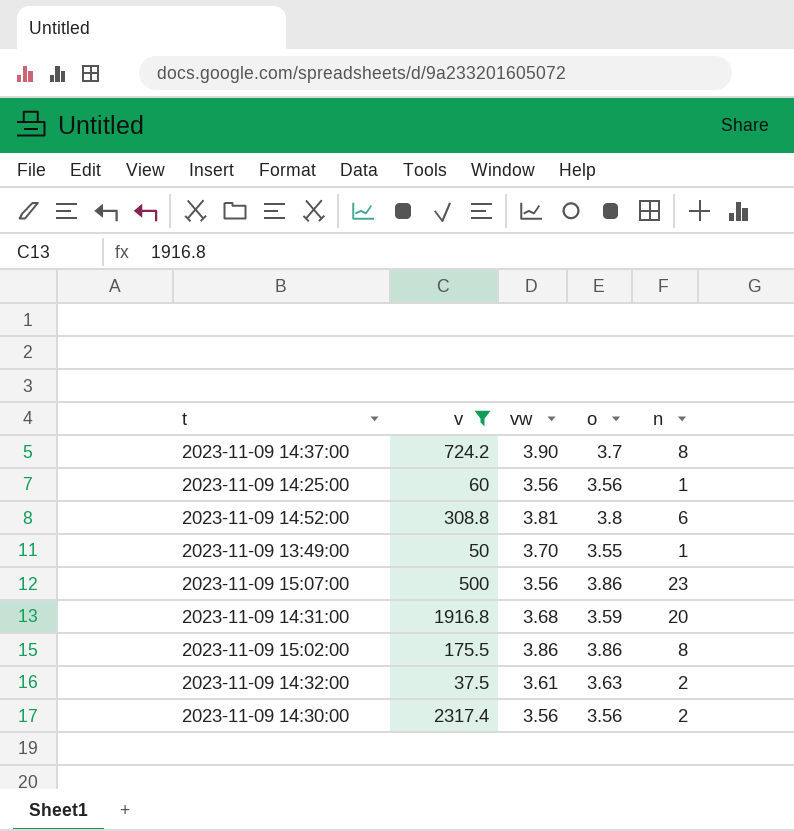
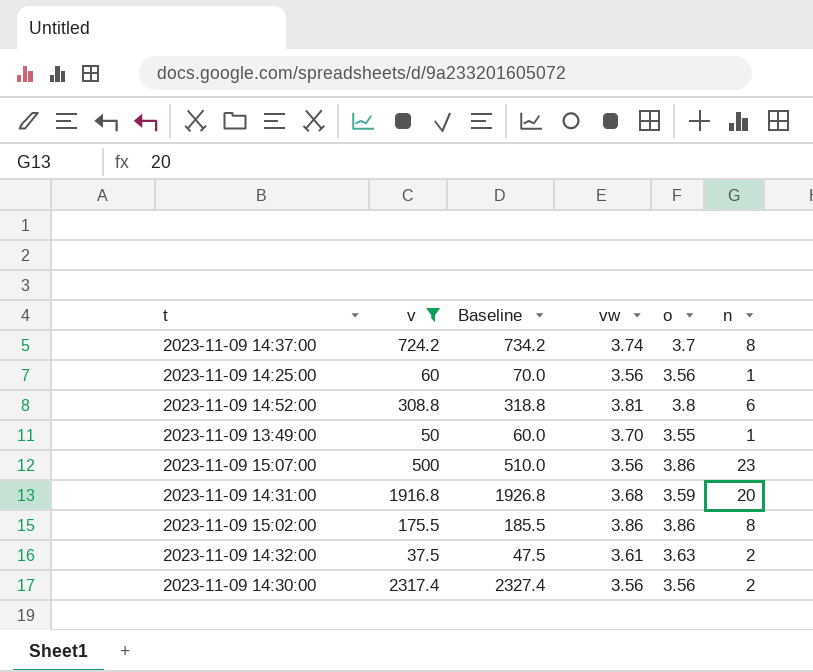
column Baseline | formula: none -> [v] + 10
2023-11-09 14:37:00 | vw: 3.90 -> 3.74

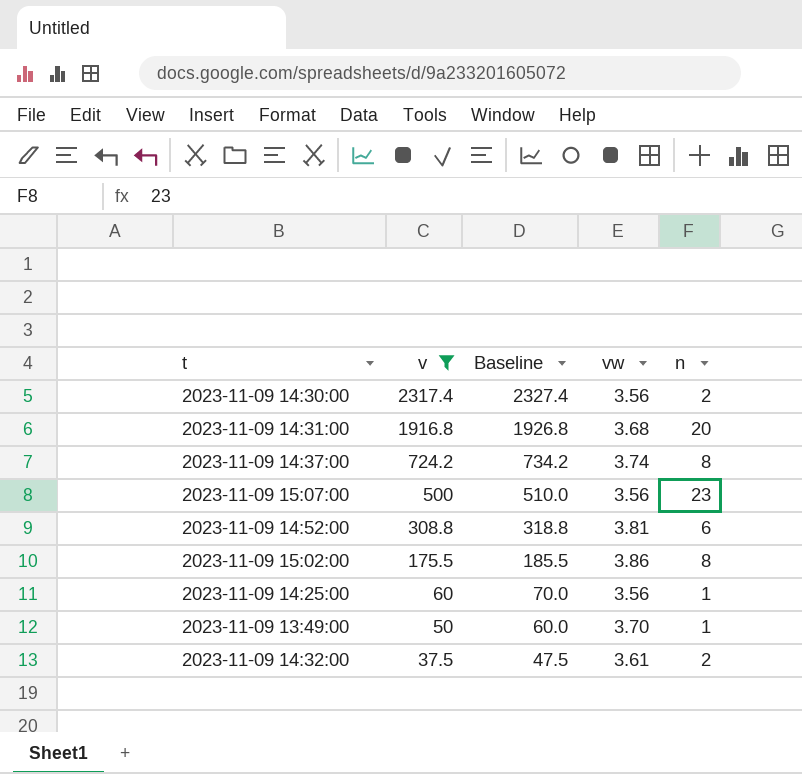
row order: none -> v descending
column o | position: 5 -> none

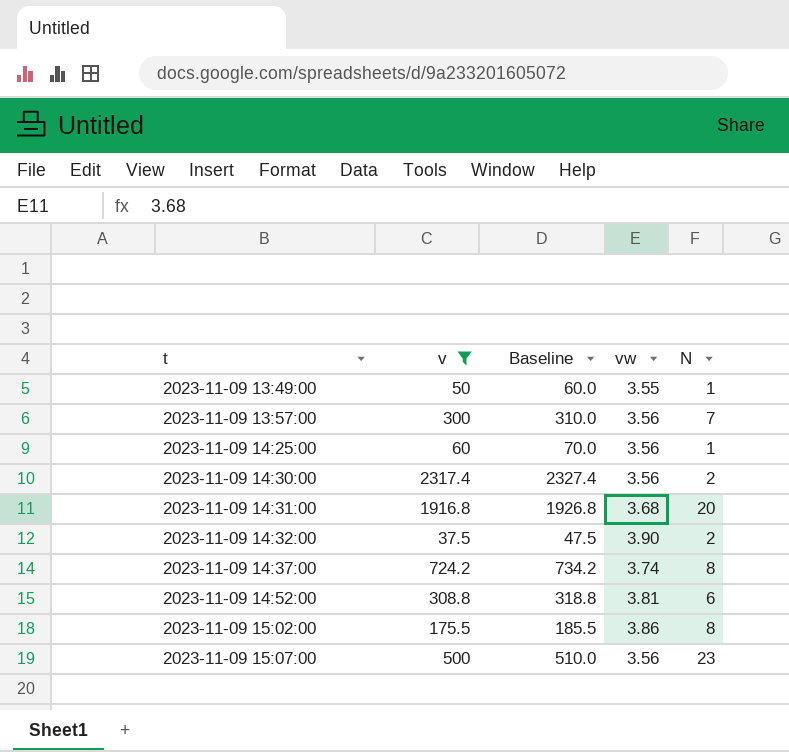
row order: v descending -> t ascending
column name: n -> N
2023-11-09 13:49:00 | vw: 3.70 -> 3.55
row 2023-11-09 13:57:00: none -> 300 | 310.0 | 3.56 | 7
2023-11-09 14:32:00 | vw: 3.61 -> 3.90

